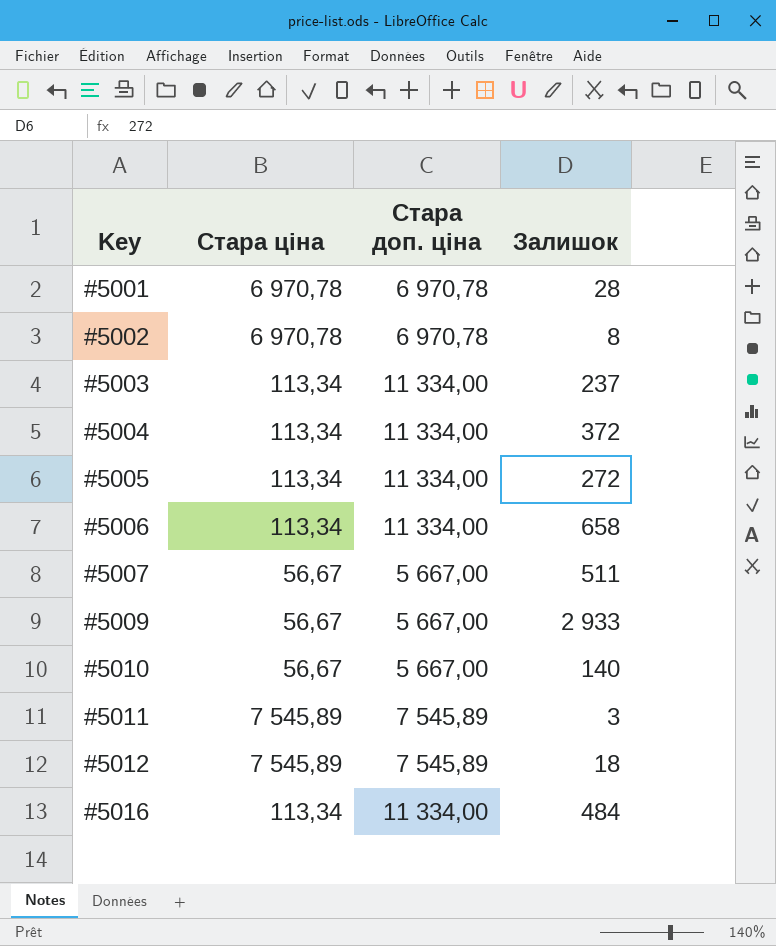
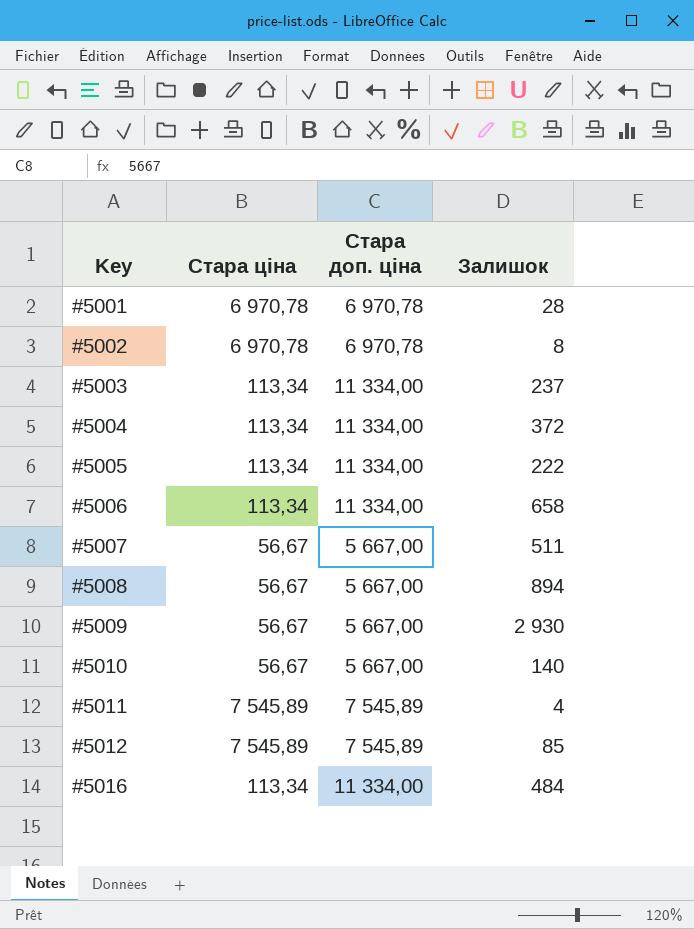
#5005 | Залишок: 272 -> 222
row #5008: none -> 56,67 | 5 667,00 | 894
#5009 | Залишок: 2 933 -> 2 930
#5011 | Залишок: 3 -> 4
#5012 | Залишок: 18 -> 85

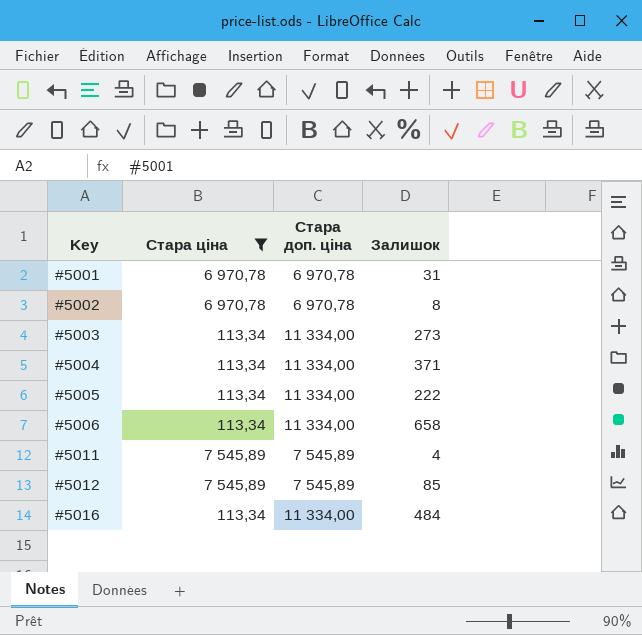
filter: none -> Стара ціна != 56,67
#5001 | Залишок: 28 -> 31
#5003 | Залишок: 237 -> 273
#5004 | Залишок: 372 -> 371

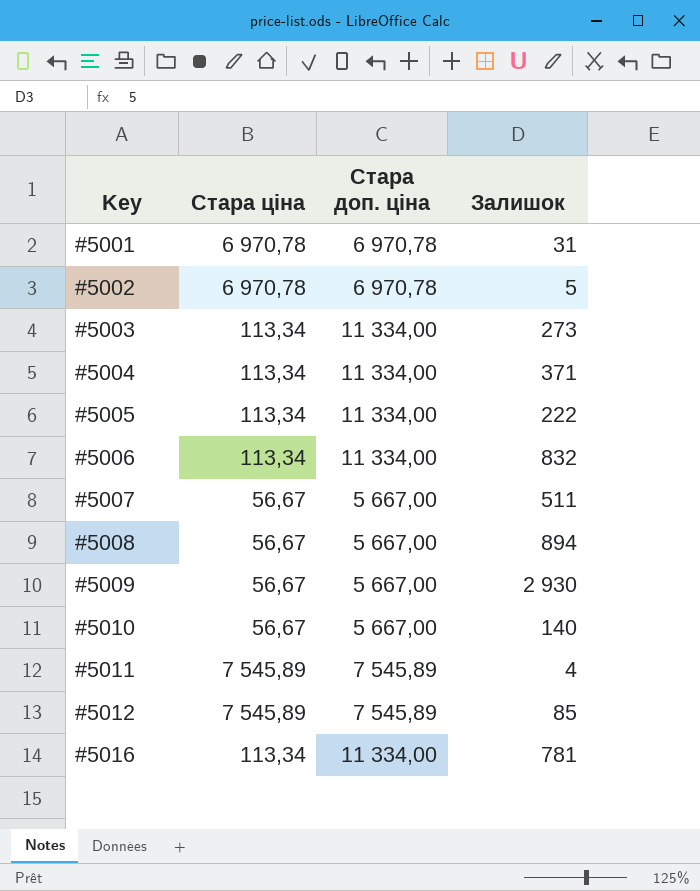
filter: Стара ціна != 56,67 -> none
#5002 | Залишок: 8 -> 5
#5006 | Залишок: 658 -> 832
#5016 | Залишок: 484 -> 781

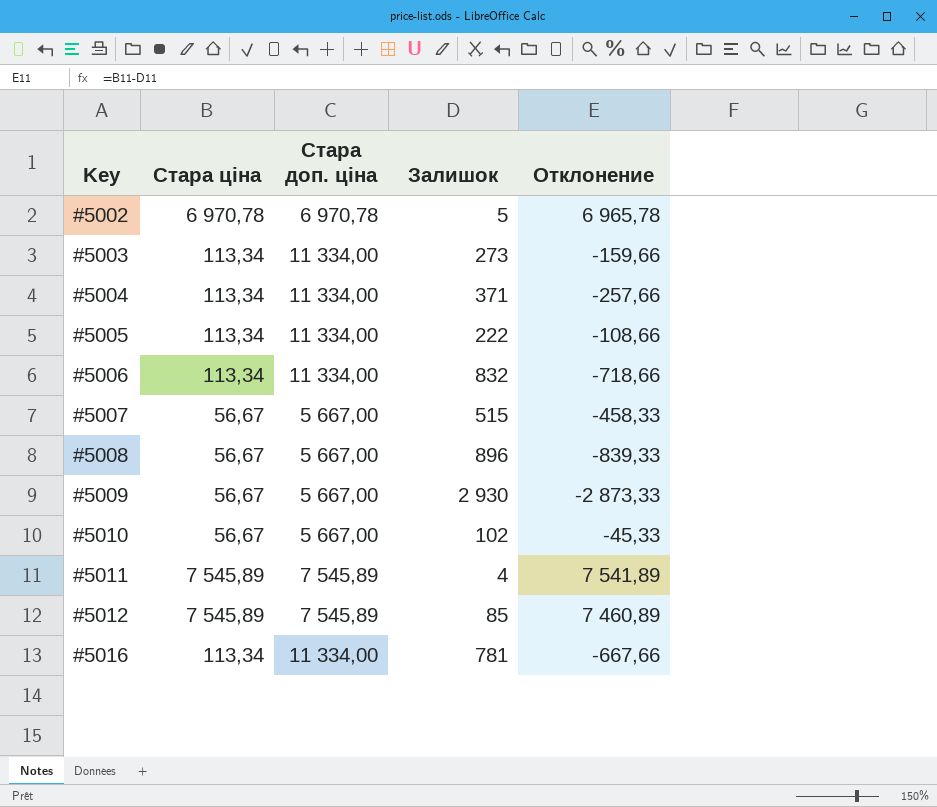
column Отклонение | formula: none -> [Стара ціна] - [Залишок]
row #5001: 6 970,78 | 6 970,78 | 31 -> none
#5007 | Залишок: 511 -> 515
#5008 | Залишок: 894 -> 896
#5010 | Залишок: 140 -> 102

